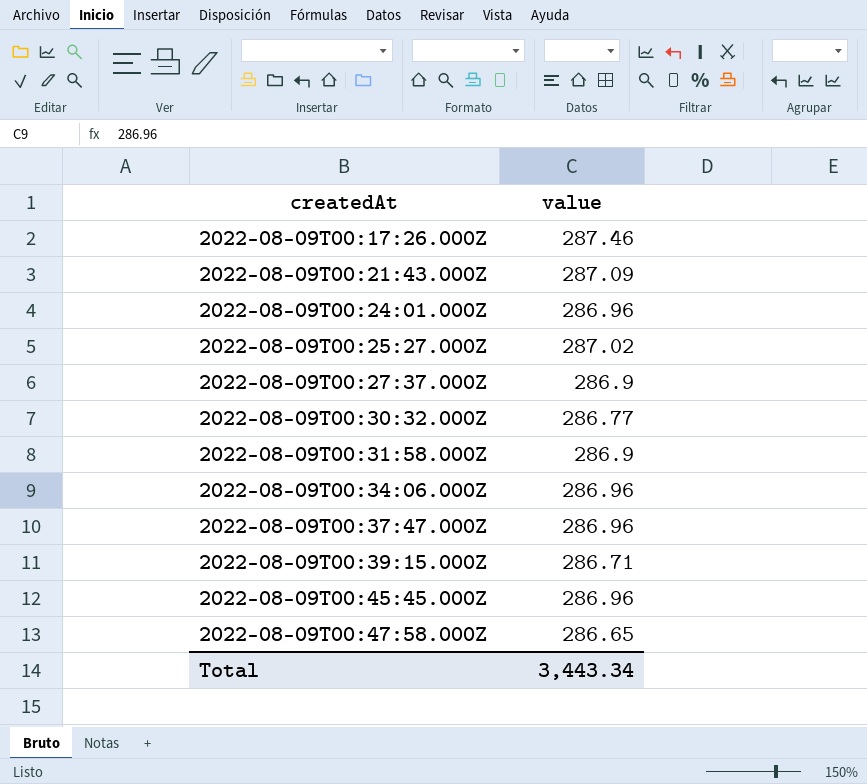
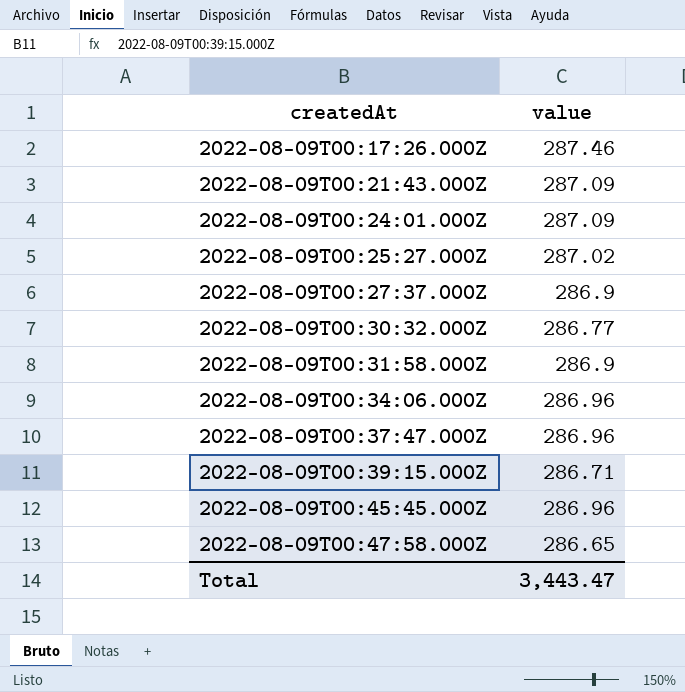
2022-08-09T00:24:01.000Z | value: 286.96 -> 287.09
Total | value: 3,443.34 -> 3,443.47

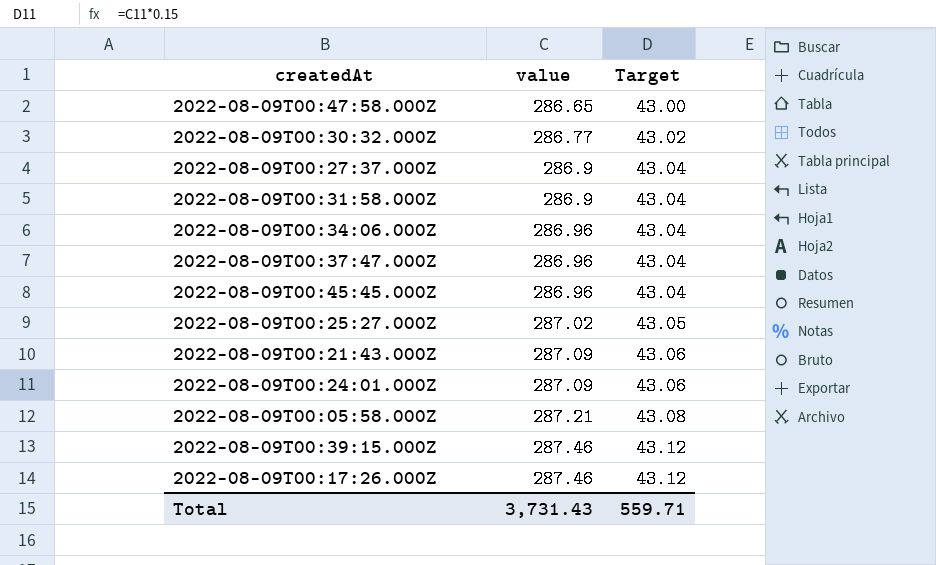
row order: createdAt ascending -> value ascending
column Target | formula: none -> [value] * 0.15
row 2022-08-09T00:05:58.000Z: none -> 287.21 | 43.08
2022-08-09T00:39:15.000Z | value: 286.71 -> 287.46
Total | value: 3,443.47 -> 3,731.43

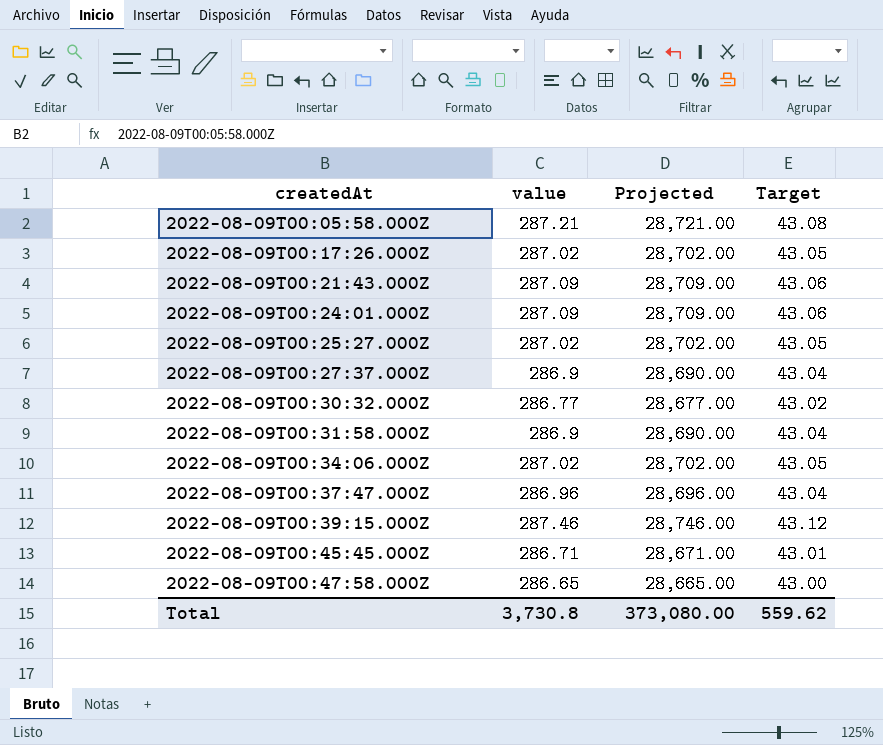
row order: value ascending -> createdAt ascending
column Projected | formula: none -> [value] * 100
2022-08-09T00:17:26.000Z | value: 287.46 -> 287.02
2022-08-09T00:17:26.000Z | Target: 43.12 -> 43.05
2022-08-09T00:34:06.000Z | value: 286.96 -> 287.02
2022-08-09T00:34:06.000Z | Target: 43.04 -> 43.05
2022-08-09T00:45:45.000Z | value: 286.96 -> 286.71
2022-08-09T00:45:45.000Z | Target: 43.04 -> 43.01
Total | value: 3,731.43 -> 3,730.8
Total | Target: 559.71 -> 559.62

